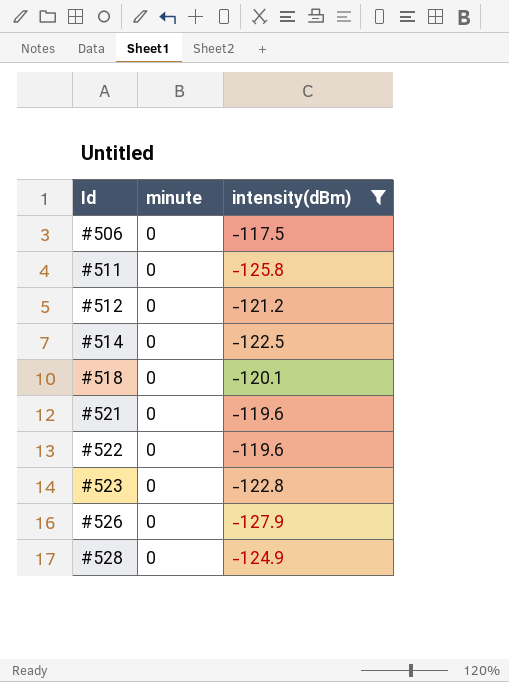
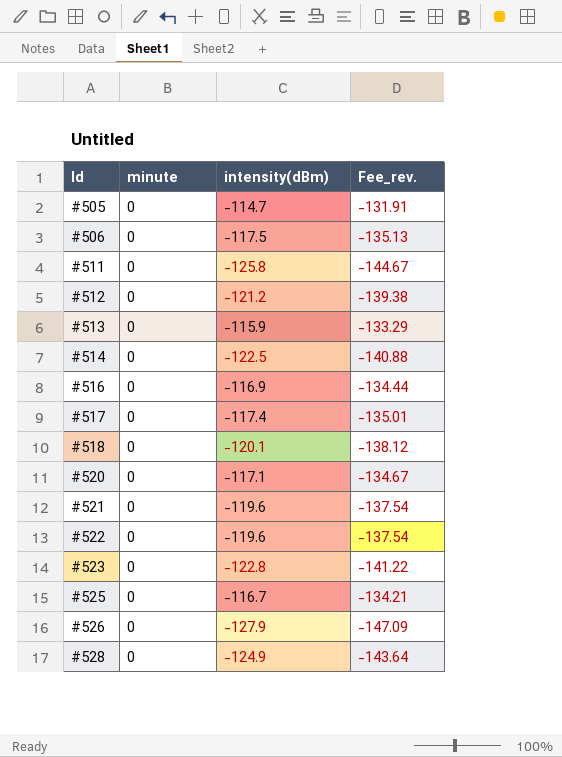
filter: intensity(dBm) <= -117.5 -> none
column Fee_rev. | formula: none -> [intensity(dBm)] * 1.15

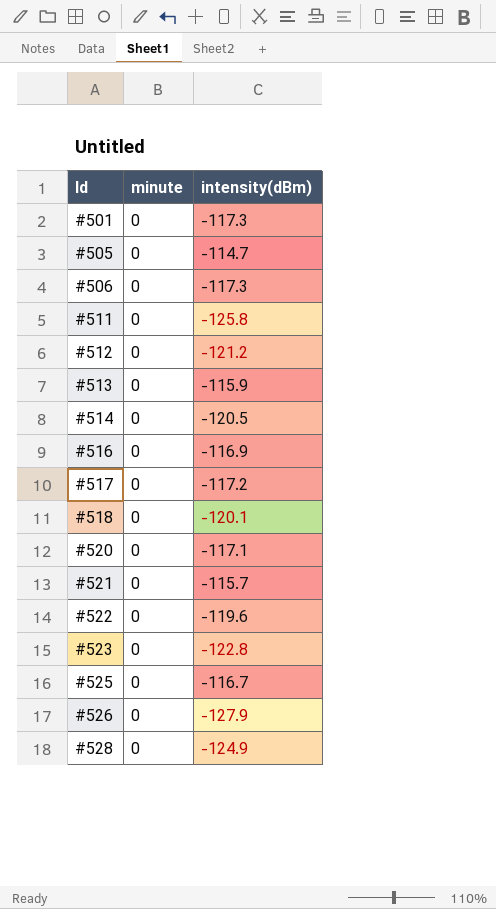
column Fee_rev. | formula: [intensity(dBm)] * 1.15 -> none
row #501: none -> 0 | -117.3
#506 | intensity(dBm): -117.5 -> -117.3
#514 | intensity(dBm): -122.5 -> -120.5
#517 | intensity(dBm): -117.4 -> -117.2
#521 | intensity(dBm): -119.6 -> -115.7

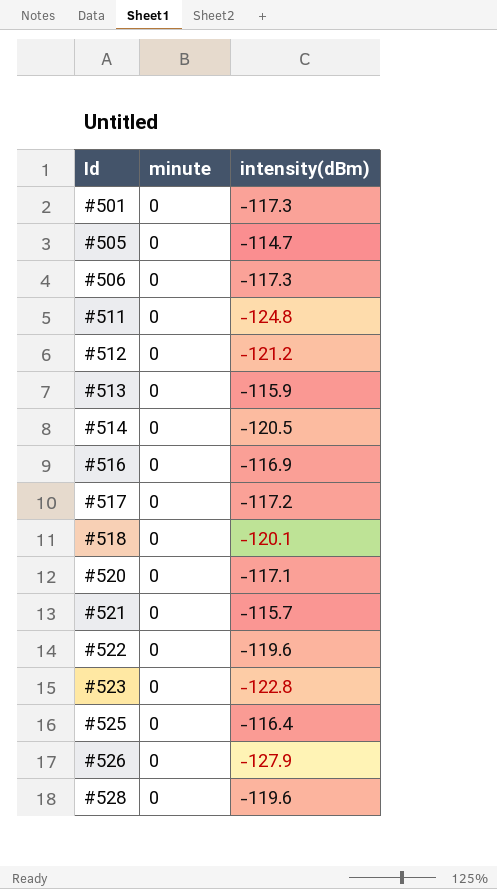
#511 | intensity(dBm): -125.8 -> -124.8
#525 | intensity(dBm): -116.7 -> -116.4
#528 | intensity(dBm): -124.9 -> -119.6

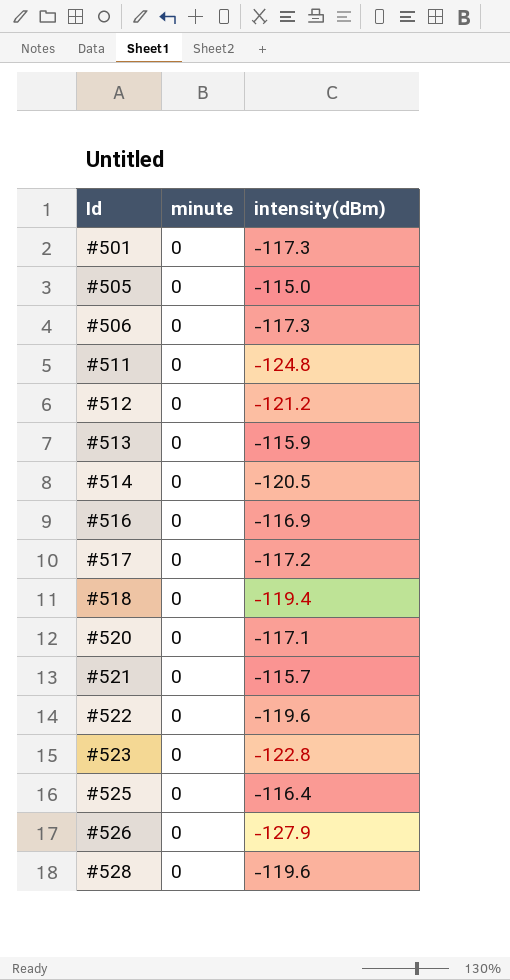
#505 | intensity(dBm): -114.7 -> -115.0
#518 | intensity(dBm): -120.1 -> -119.4

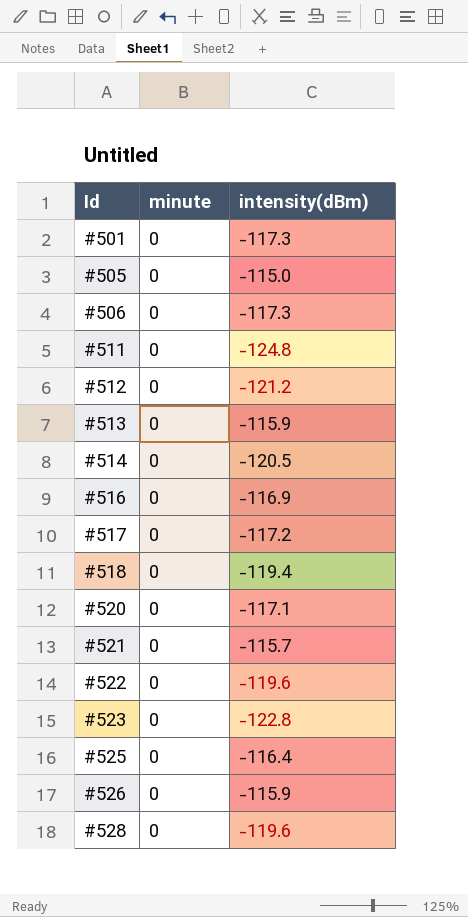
#526 | intensity(dBm): -127.9 -> -115.9

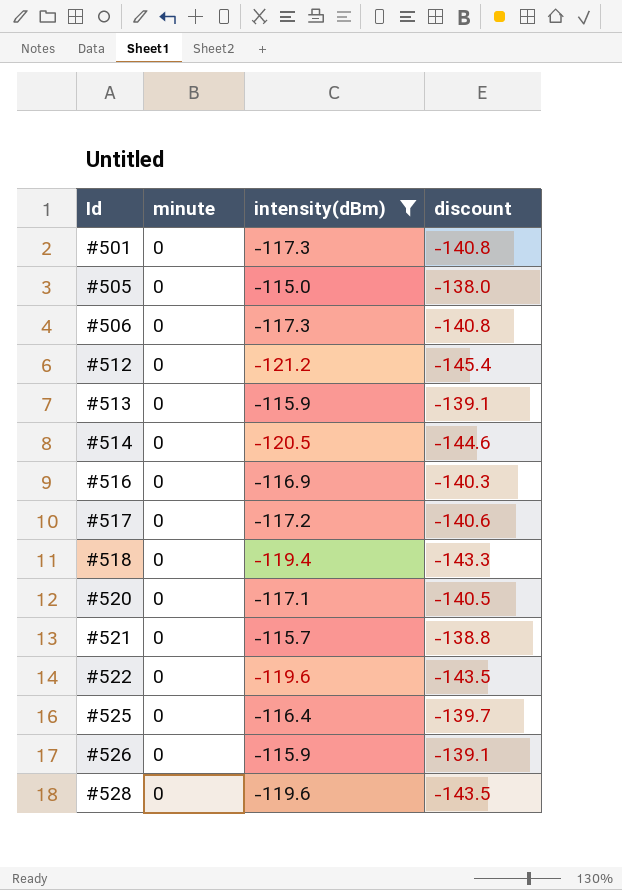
filter: none -> intensity(dBm) >= -121.2
column discount | formula: none -> [intensity(dBm)] * 1.2

